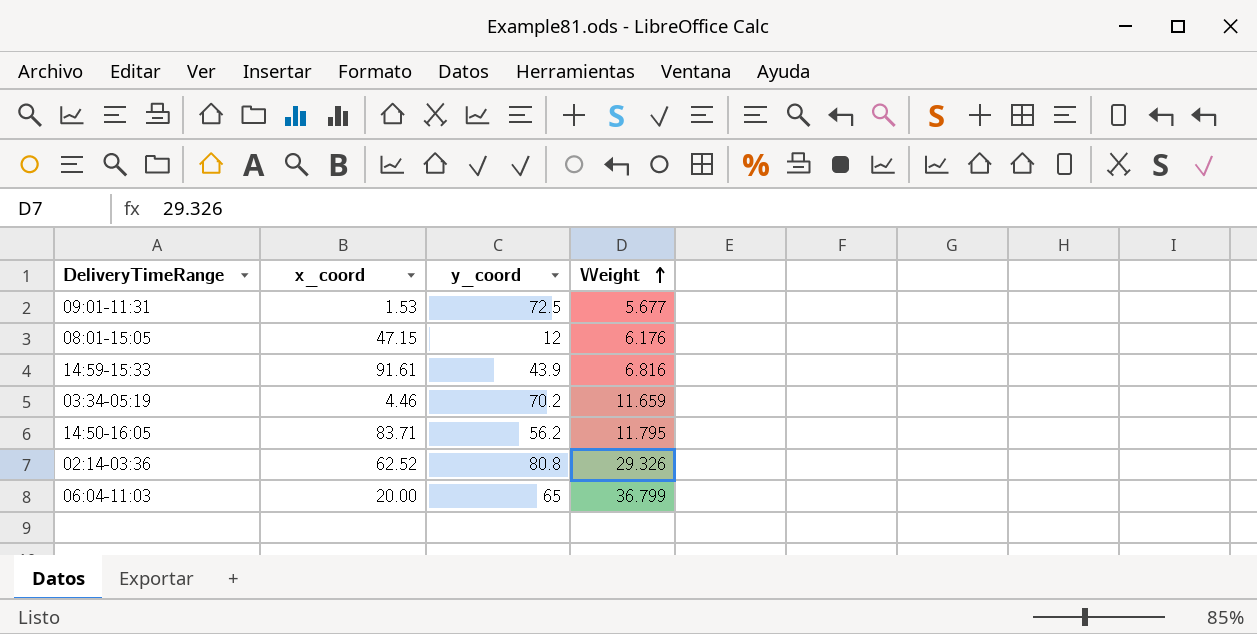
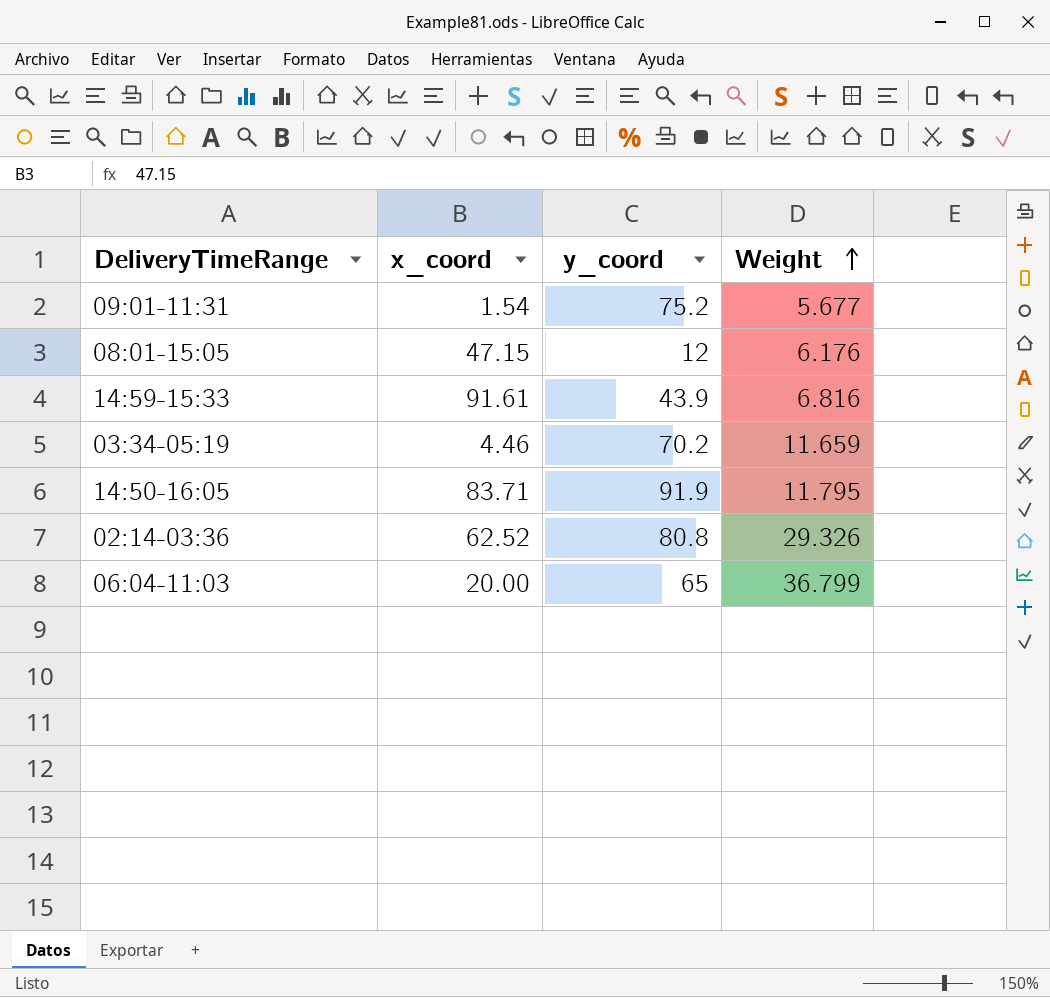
09:01-11:31 | x_coord: 1.53 -> 1.54
09:01-11:31 | y_coord: 72.5 -> 75.2
14:50-16:05 | y_coord: 56.2 -> 91.9

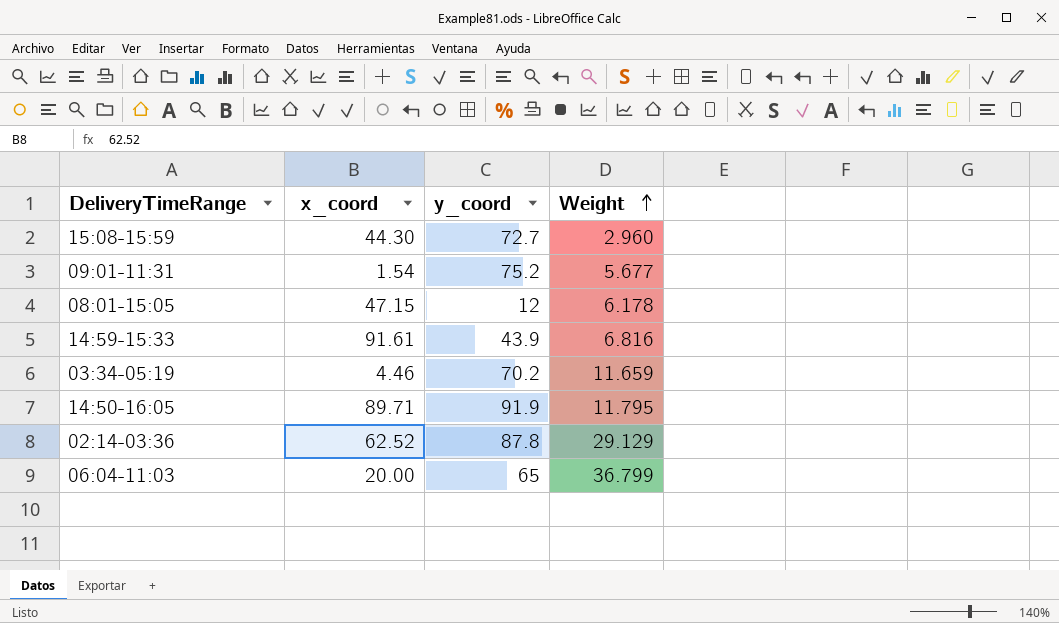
row 15:08-15:59: none -> 44.30 | 72.7 | 2.960
08:01-15:05 | Weight: 6.176 -> 6.178
14:50-16:05 | x_coord: 83.71 -> 89.71
02:14-03:36 | y_coord: 80.8 -> 87.8
02:14-03:36 | Weight: 29.326 -> 29.129

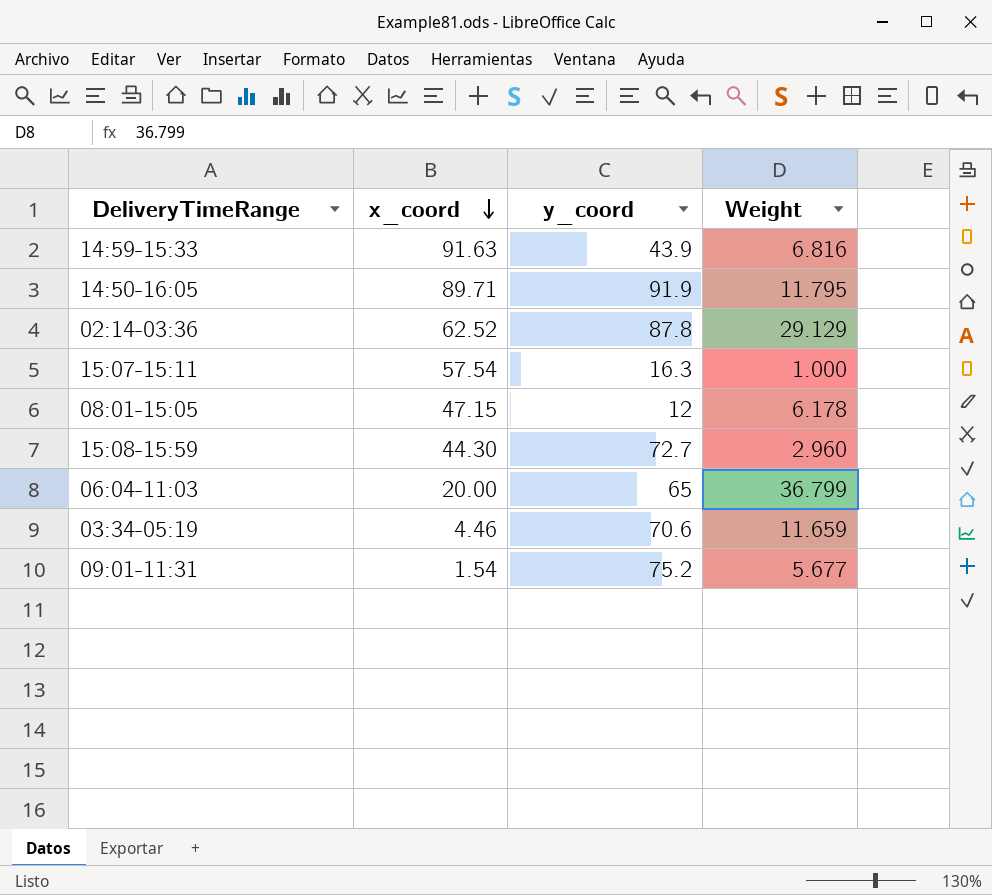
row order: Weight ascending -> x_coord descending
14:59-15:33 | x_coord: 91.61 -> 91.63
row 15:07-15:11: none -> 57.54 | 16.3 | 1.000
03:34-05:19 | y_coord: 70.2 -> 70.6

